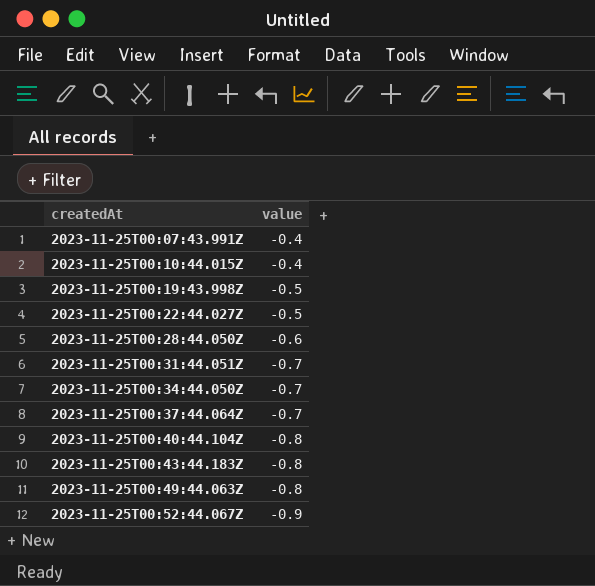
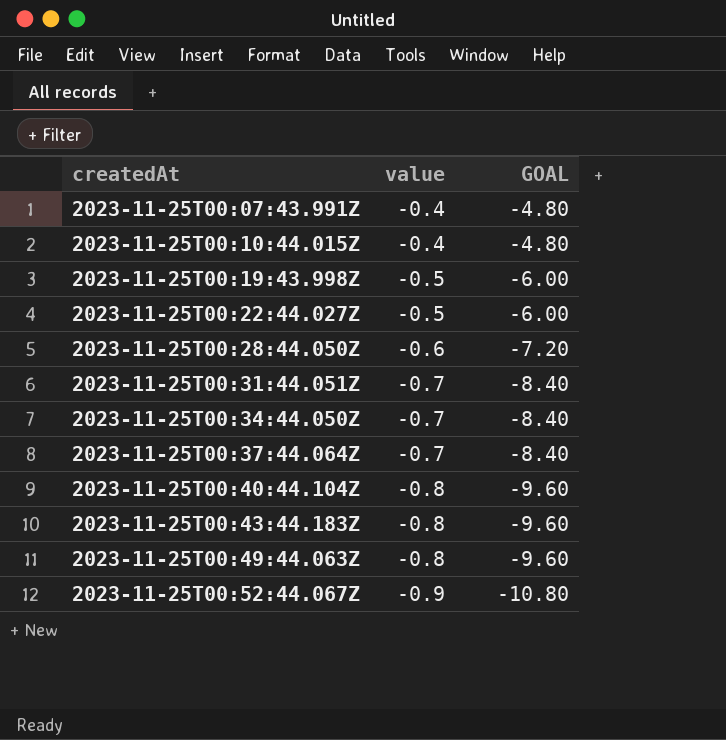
column GOAL | formula: none -> [value] * 12

